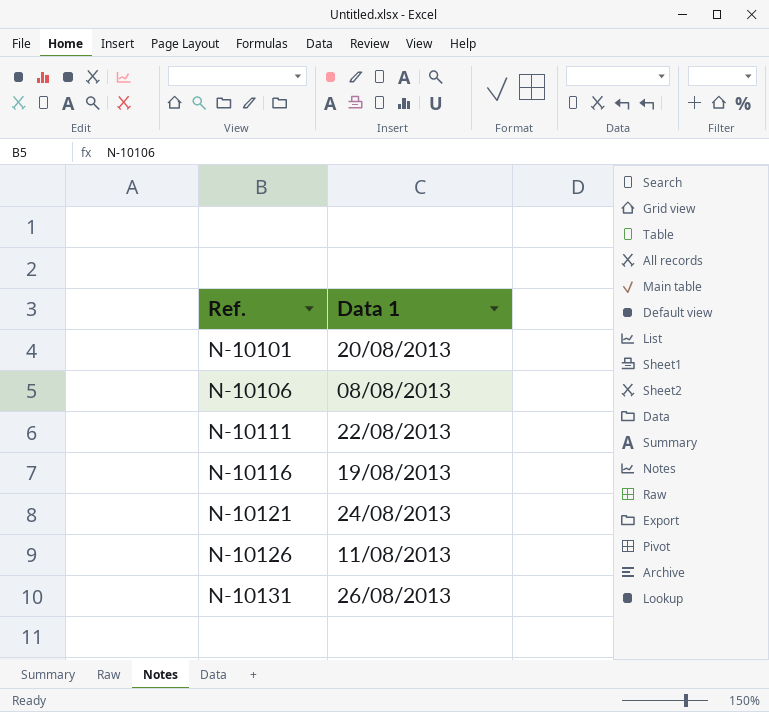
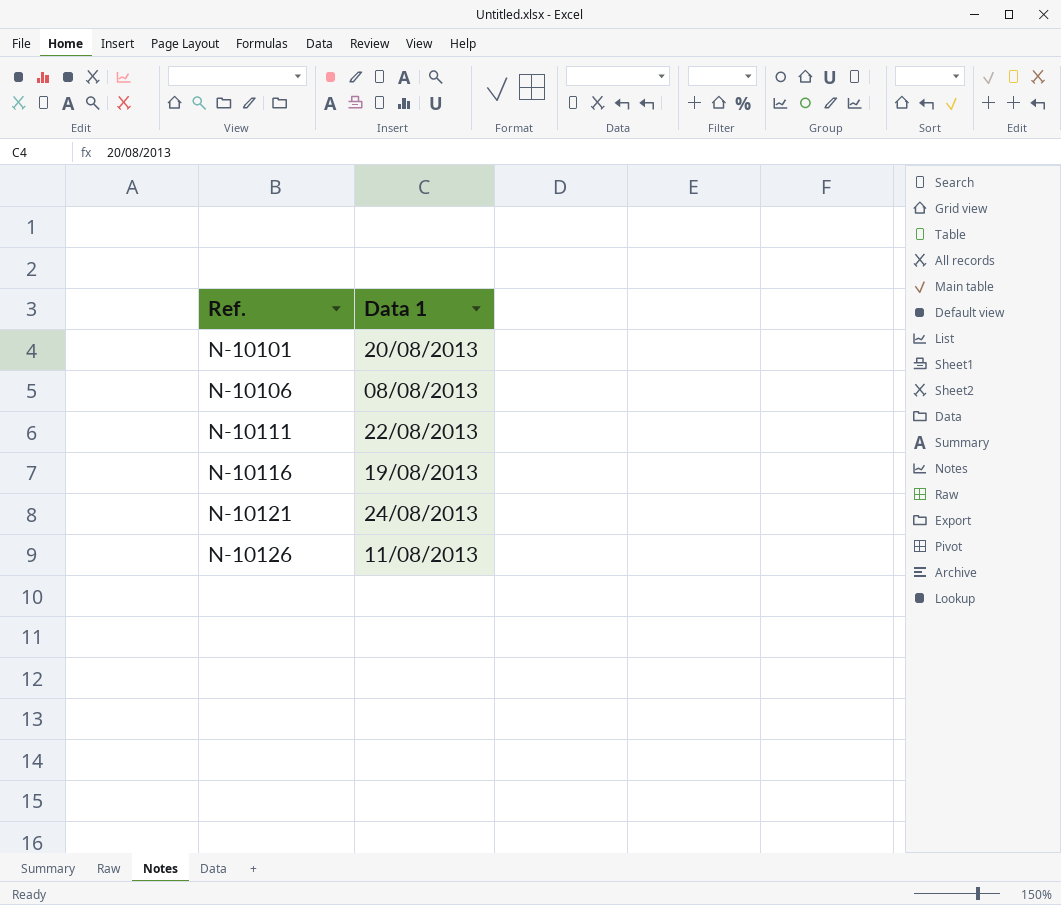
row N-10131: 26/08/2013 -> none

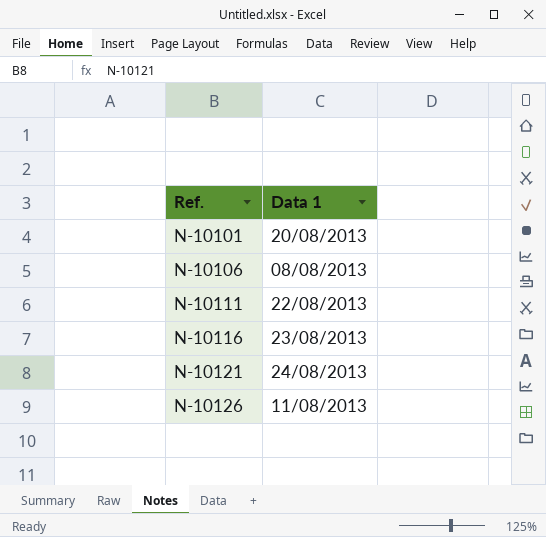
N-10116 | Data 1: 19/08/2013 -> 23/08/2013

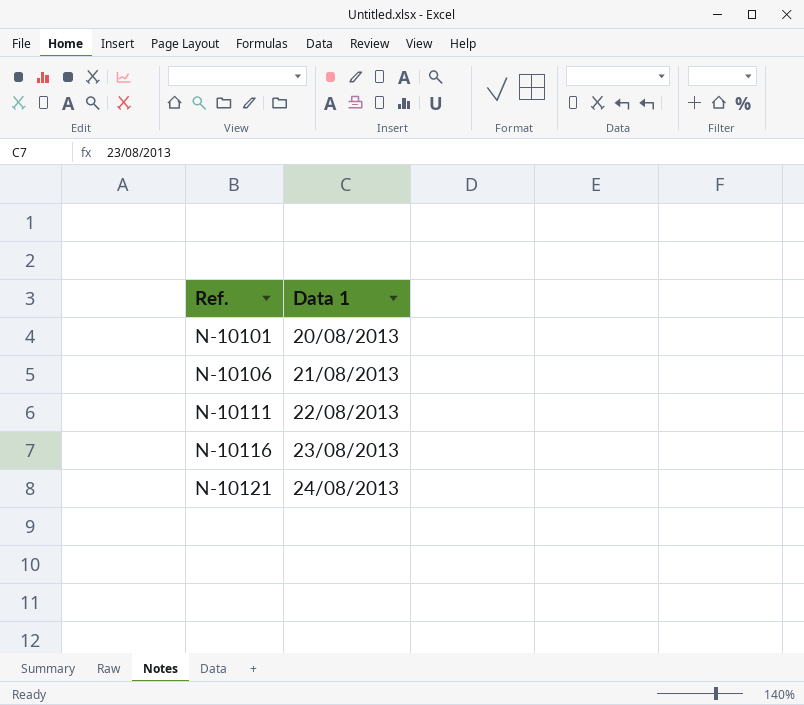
row N-10126: 11/08/2013 -> none
N-10106 | Data 1: 08/08/2013 -> 21/08/2013

